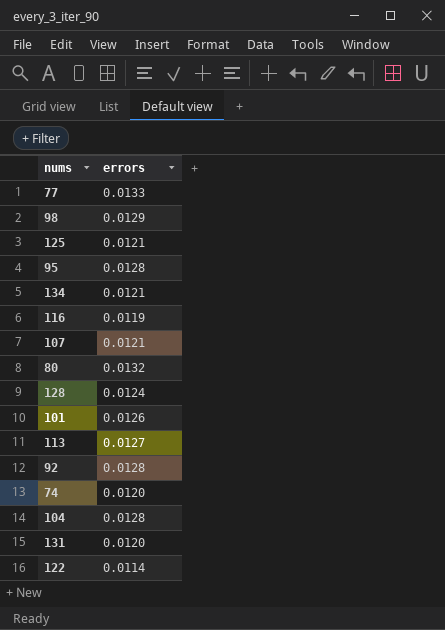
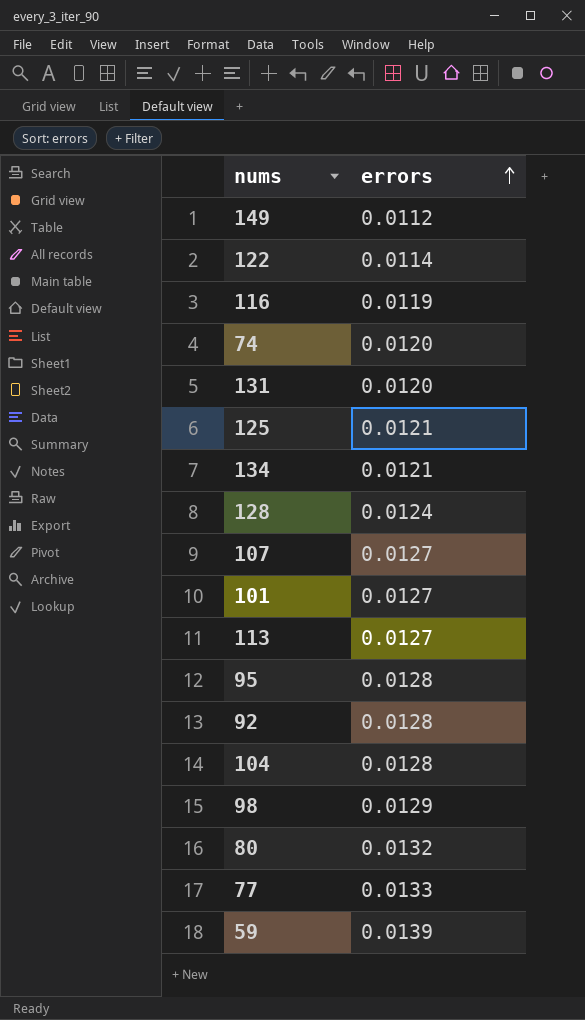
row order: none -> errors ascending
row 149: none -> 0.0112
107 | errors: 0.0121 -> 0.0127
101 | errors: 0.0126 -> 0.0127
row 59: none -> 0.0139

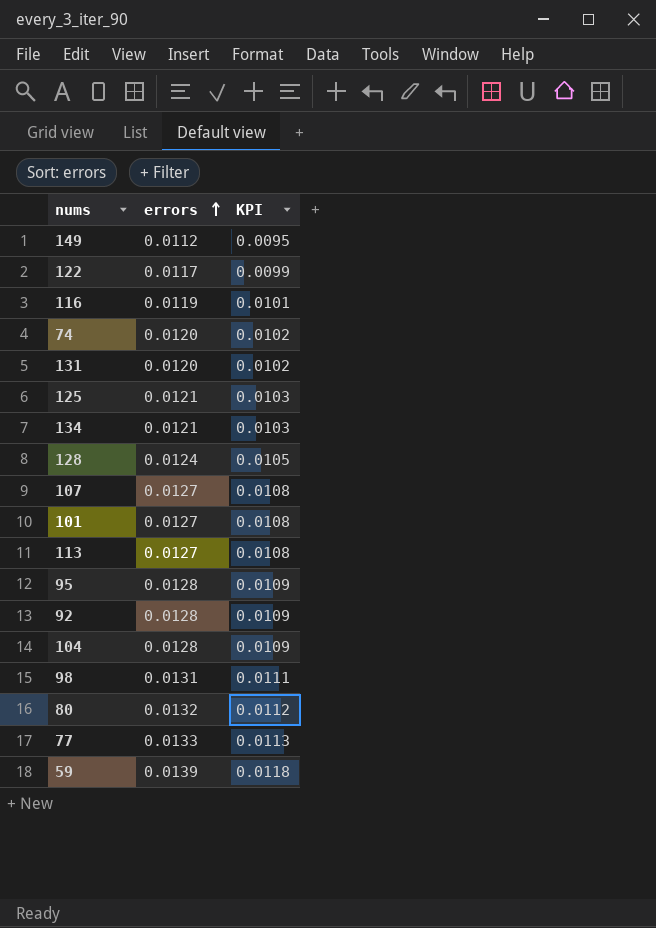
column KPI | formula: none -> [errors] * 0.85
122 | errors: 0.0114 -> 0.0117
98 | errors: 0.0129 -> 0.0131

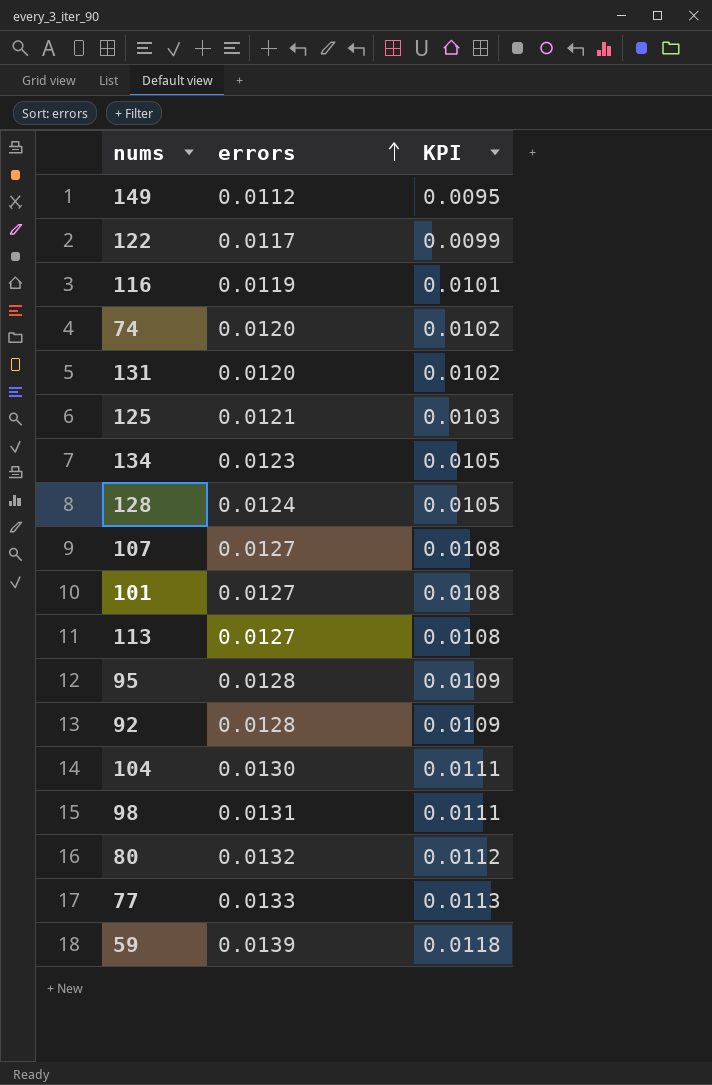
134 | errors: 0.0121 -> 0.0123
134 | KPI: 0.0103 -> 0.0105
104 | errors: 0.0128 -> 0.0130
104 | KPI: 0.0109 -> 0.0111

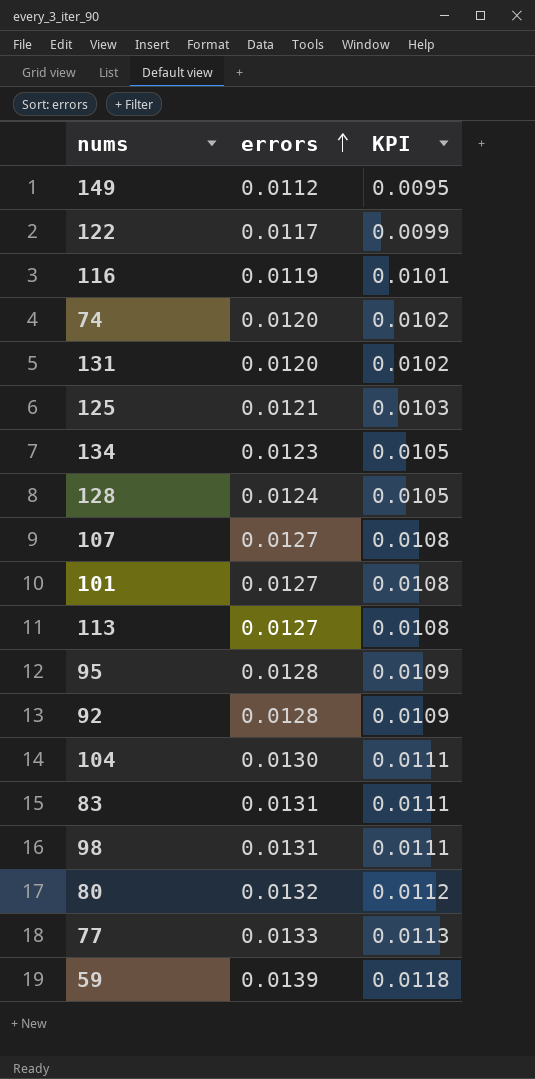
row 83: none -> 0.0131 | 0.0111

